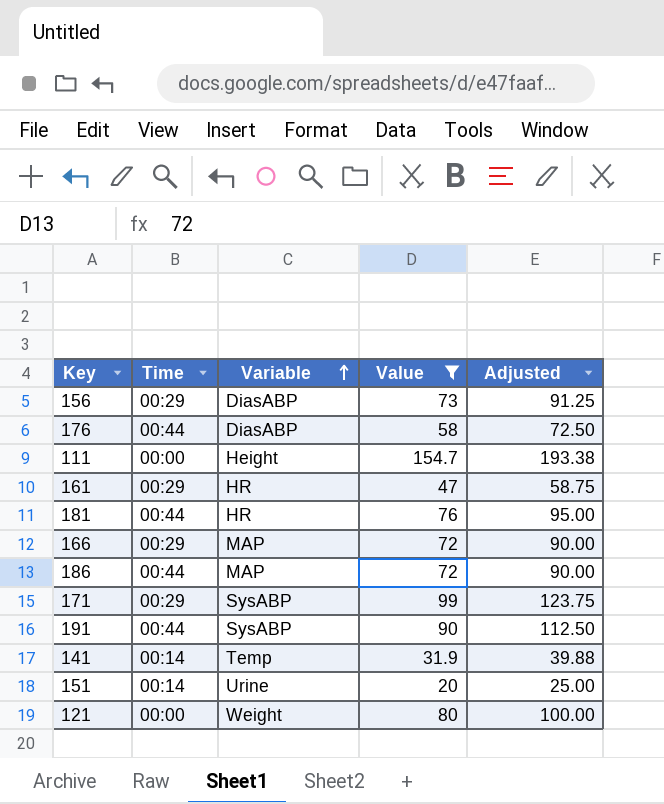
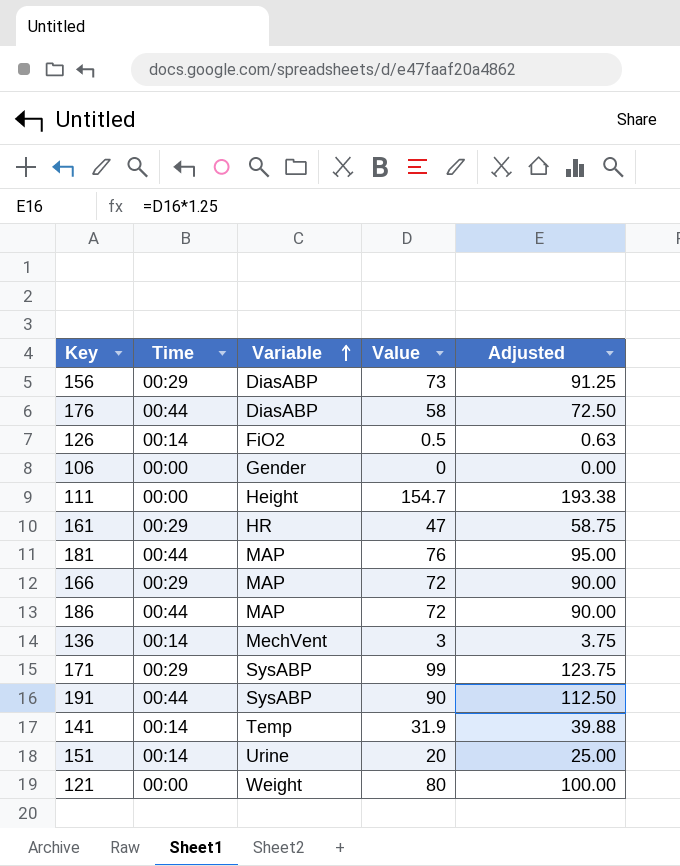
filter: Value >= 20 -> none
181 | Variable: HR -> MAP

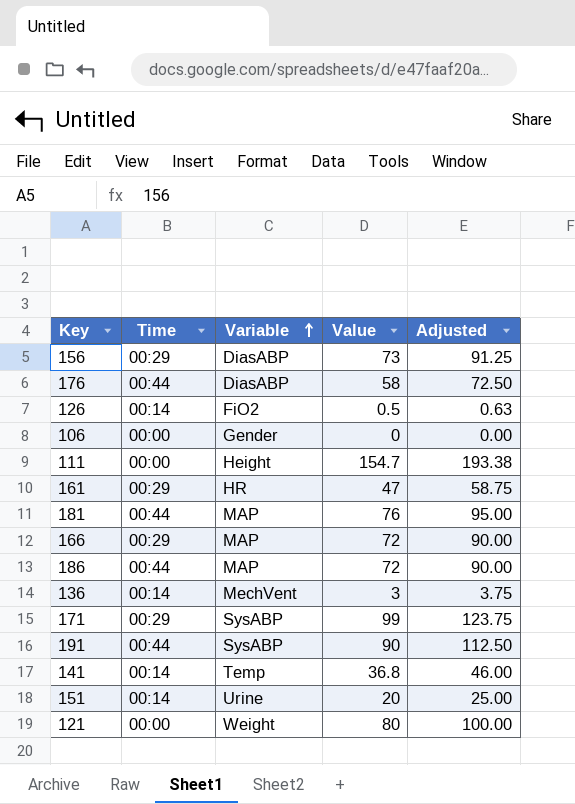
141 | Value: 31.9 -> 36.8
141 | Adjusted: 39.88 -> 46.00

